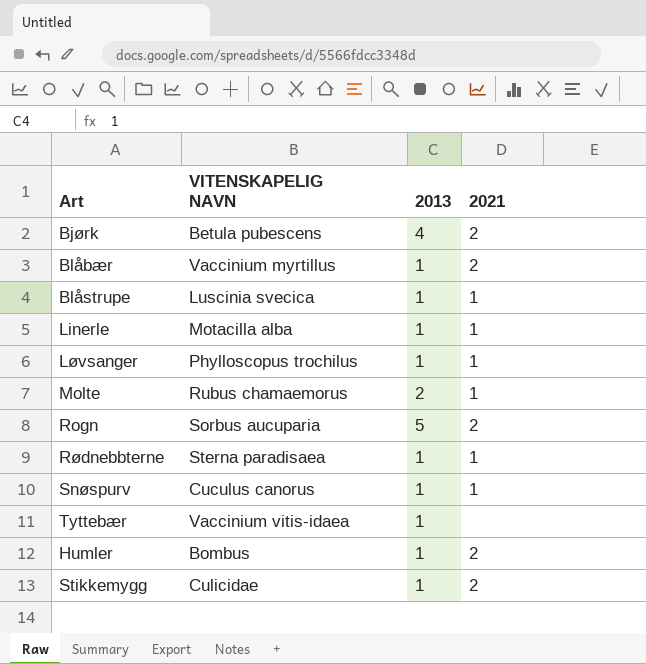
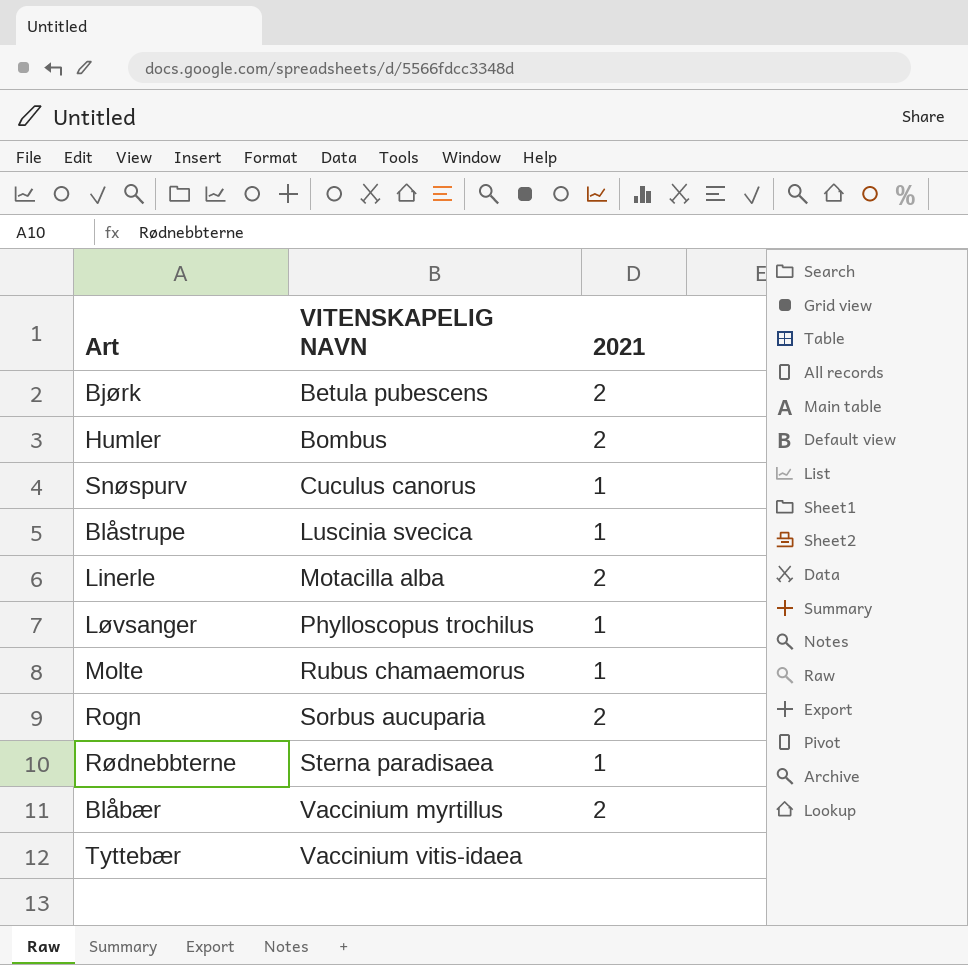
row order: none -> VITENSKAPELIG NAVN ascending
column 2013 | position: 3 -> none
row Stikkemygg: Culicidae | 1 | 2 -> none
Linerle | 2021: 1 -> 2

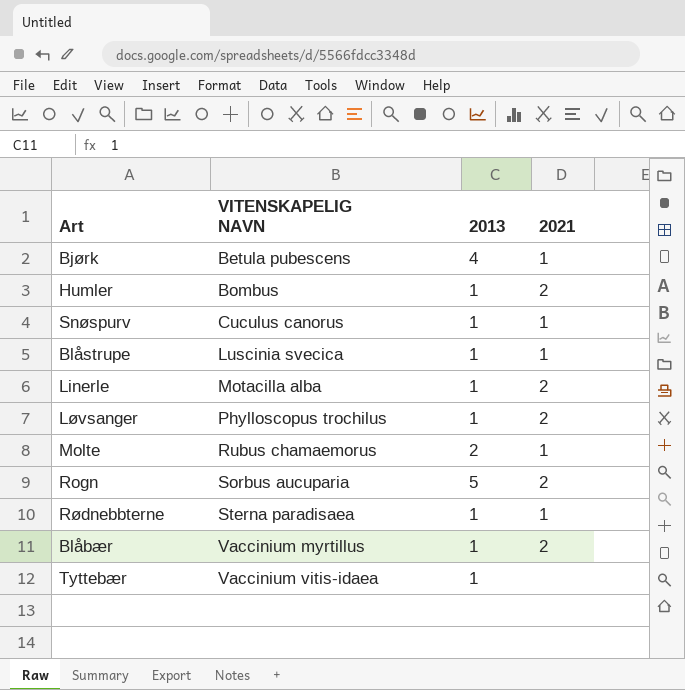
column 2013 | position: none -> 3
Bjørk | 2021: 2 -> 1
Løvsanger | 2021: 1 -> 2

